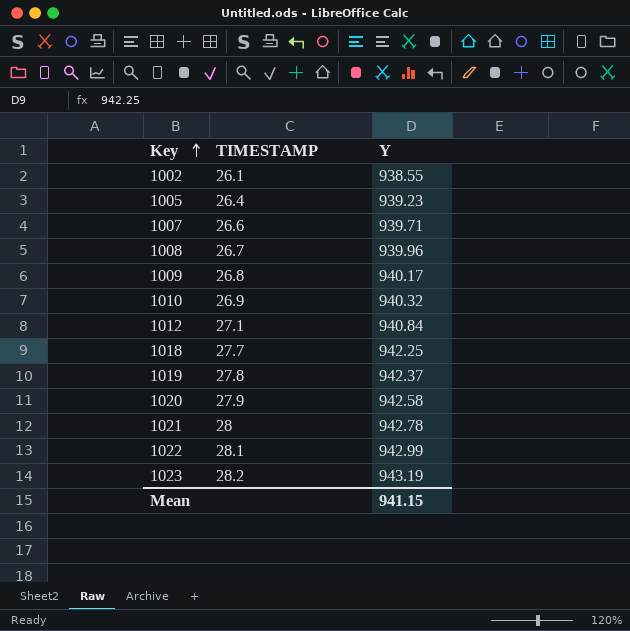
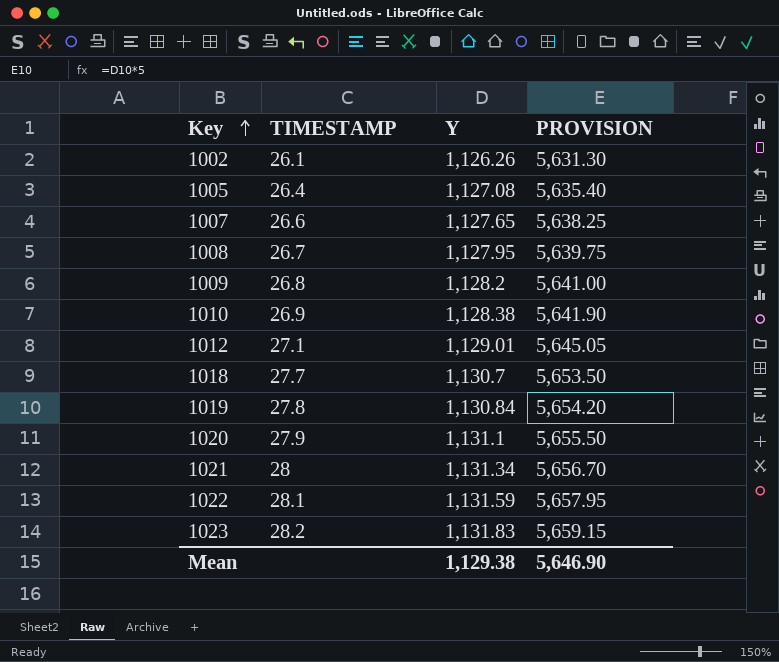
column PROVISION | formula: none -> [Y] * 5
1002 | Y: 938.55 -> 1,126.26
1005 | Y: 939.23 -> 1,127.08
1007 | Y: 939.71 -> 1,127.65
1008 | Y: 939.96 -> 1,127.95
1009 | Y: 940.17 -> 1,128.2
1010 | Y: 940.32 -> 1,128.38
1012 | Y: 940.84 -> 1,129.01
1018 | Y: 942.25 -> 1,130.7
1019 | Y: 942.37 -> 1,130.84
1020 | Y: 942.58 -> 1,131.1
1021 | Y: 942.78 -> 1,131.34
1022 | Y: 942.99 -> 1,131.59
1023 | Y: 943.19 -> 1,131.83
Mean | Y: 941.15 -> 1,129.38

